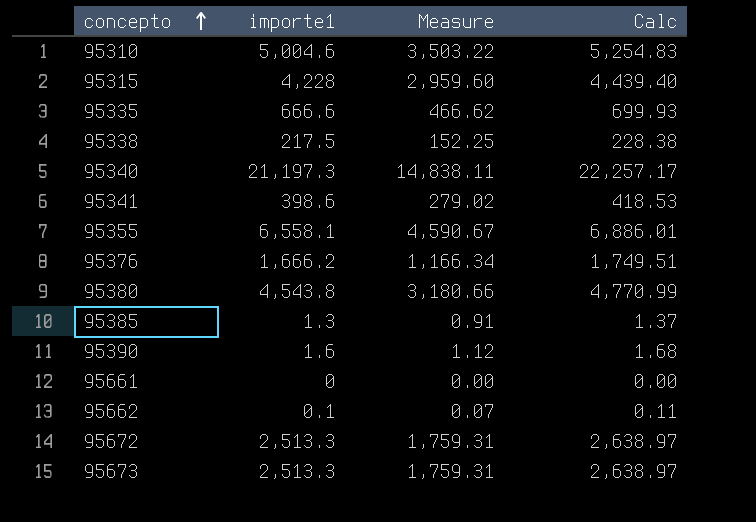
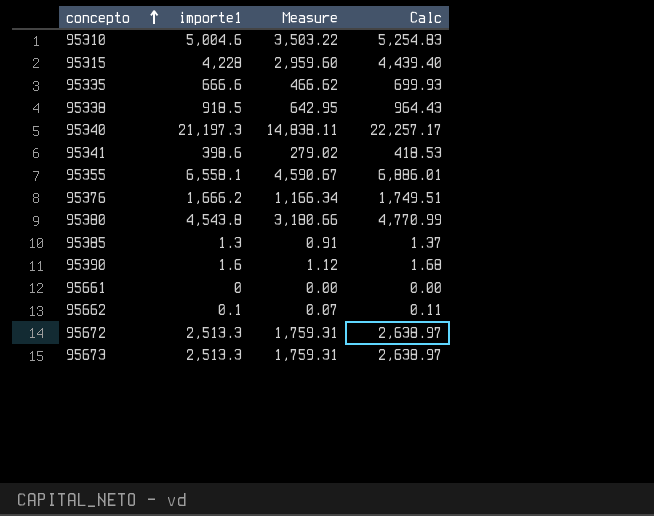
95338 | importe1: 217.5 -> 918.5
95338 | Measure: 152.25 -> 642.95
95338 | Calc: 228.38 -> 964.43

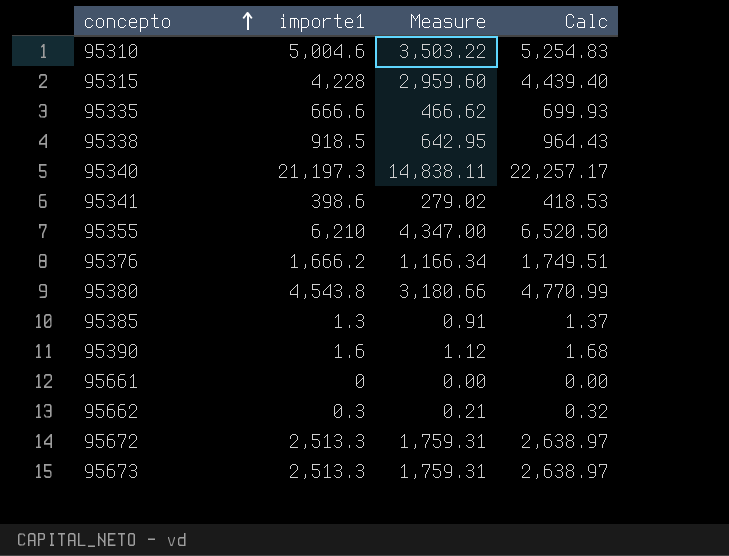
95355 | importe1: 6,558.1 -> 6,210
95355 | Measure: 4,590.67 -> 4,347.00
95355 | Calc: 6,886.01 -> 6,520.50
95662 | importe1: 0.1 -> 0.3
95662 | Measure: 0.07 -> 0.21
95662 | Calc: 0.11 -> 0.32

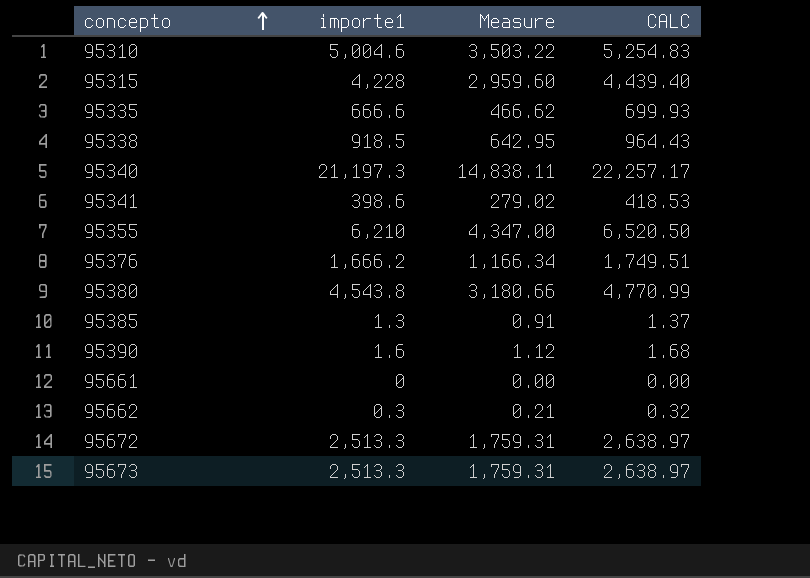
column name: Calc -> CALC

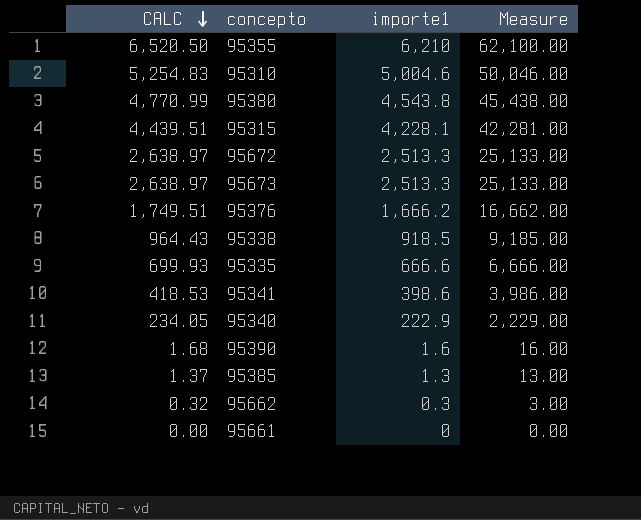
row order: concepto ascending -> CALC descending
column CALC | position: 4 -> 1
column Measure | formula: [importe1] * 0.7 -> [importe1] * 10
95315 | CALC: 4,439.40 -> 4,439.51
95315 | importe1: 4,228 -> 4,228.1
95340 | CALC: 22,257.17 -> 234.05
95340 | importe1: 21,197.3 -> 222.9

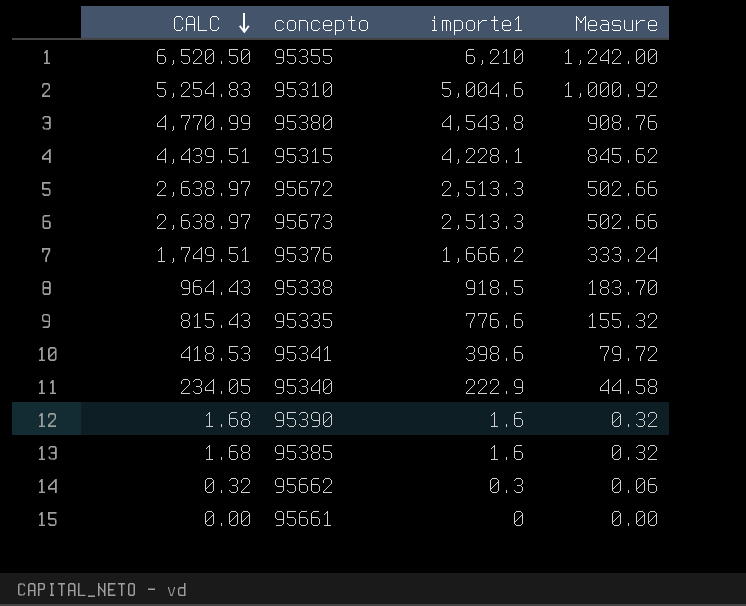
column Measure | formula: [importe1] * 10 -> [importe1] * 0.2
95335 | CALC: 699.93 -> 815.43
95335 | importe1: 666.6 -> 776.6
95385 | CALC: 1.37 -> 1.68
95385 | importe1: 1.3 -> 1.6

